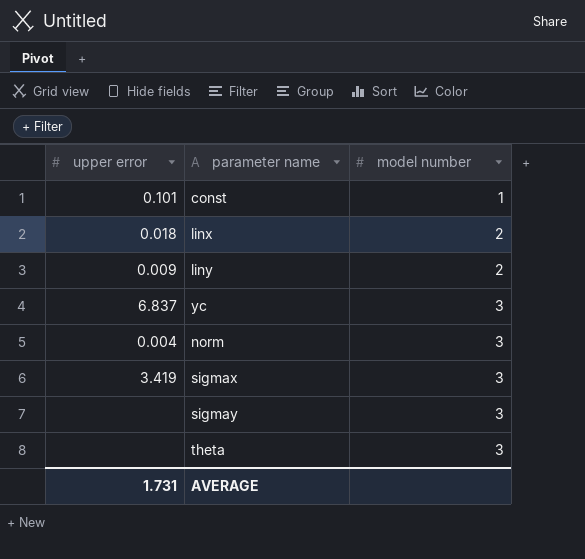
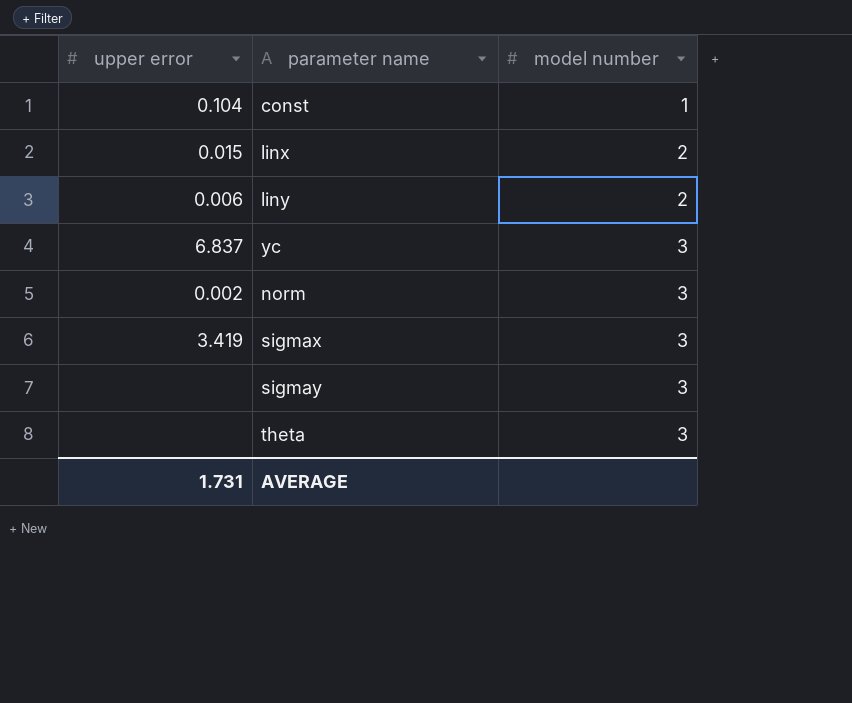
const | upper error: 0.101 -> 0.104
linx | upper error: 0.018 -> 0.015
liny | upper error: 0.009 -> 0.006
norm | upper error: 0.004 -> 0.002

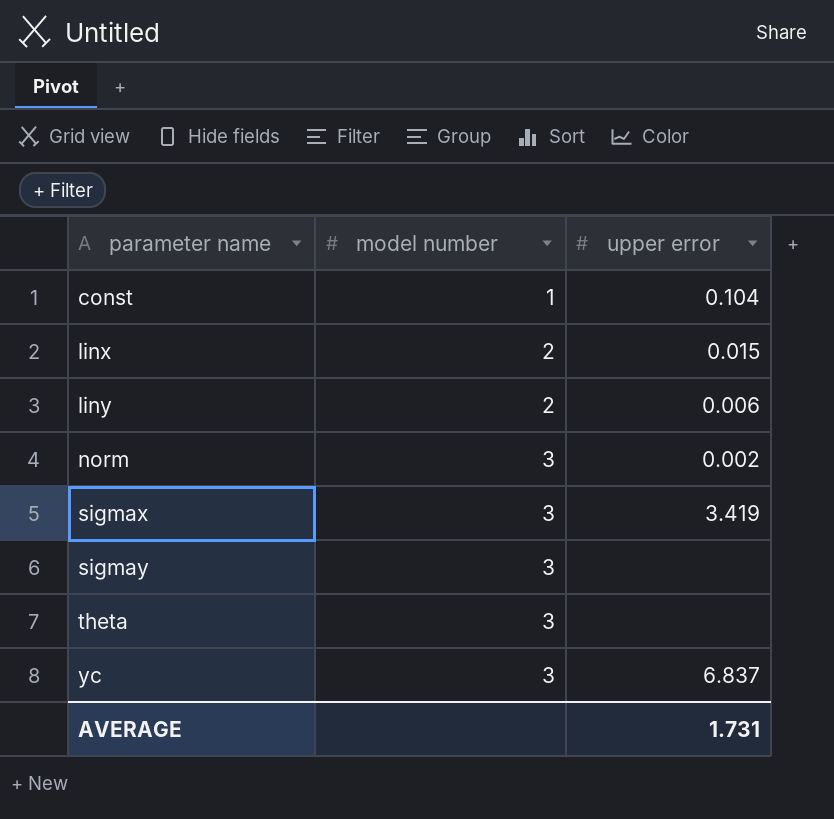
row order: model number ascending -> parameter name ascending
column upper error | position: 1 -> 3

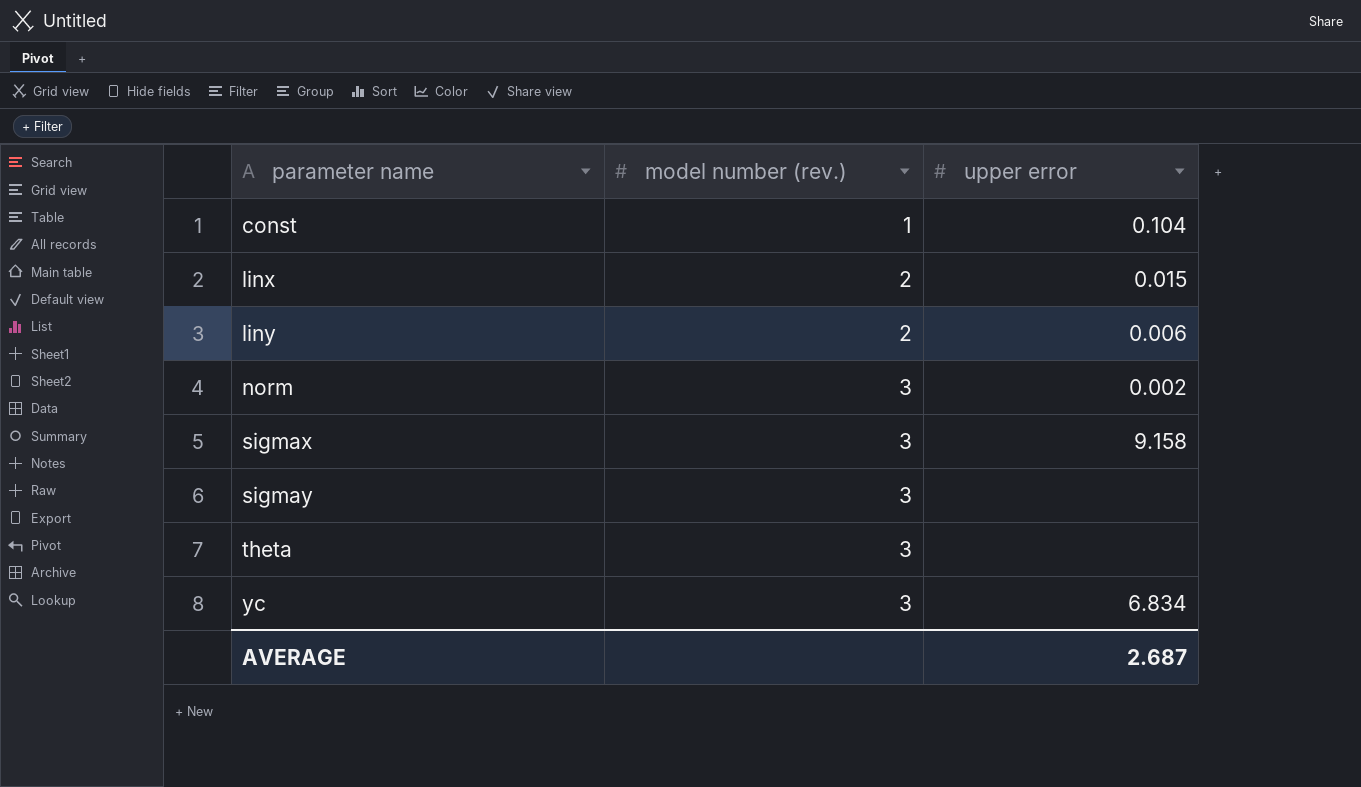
column name: model number -> model number (rev.)
sigmax | upper error: 3.419 -> 9.158
yc | upper error: 6.837 -> 6.834
AVERAGE | upper error: 1.731 -> 2.687

